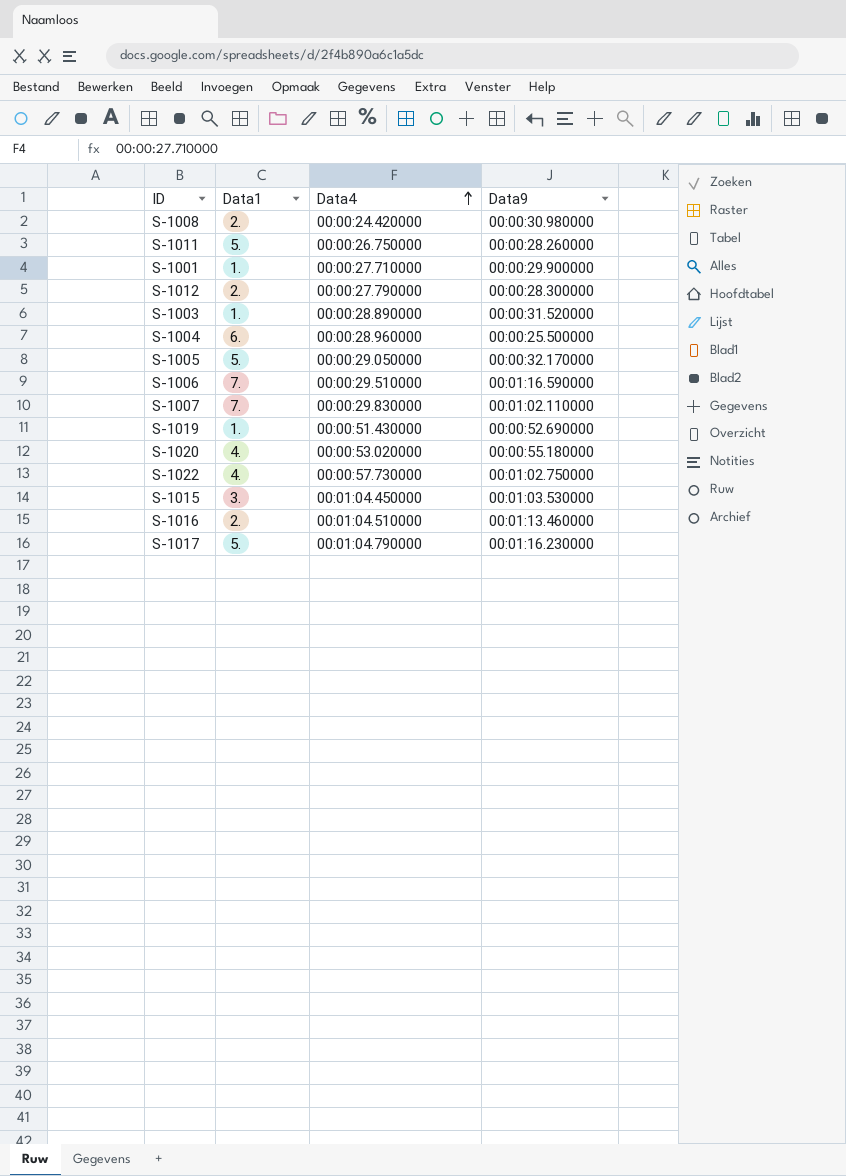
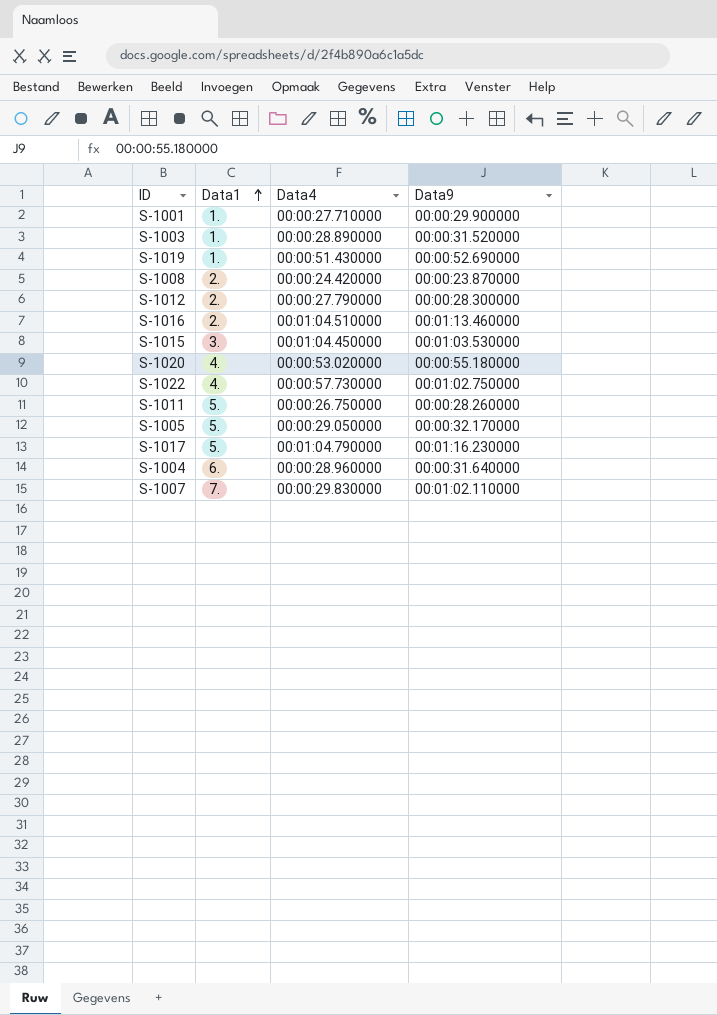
row order: Data4 ascending -> Data1 ascending
row S-1006: 7. | 00:00:29.510000 | 00:01:16.590000 -> none
S-1008 | Data9: 00:00:30.980000 -> 00:00:23.870000
S-1004 | Data9: 00:00:25.500000 -> 00:00:31.640000

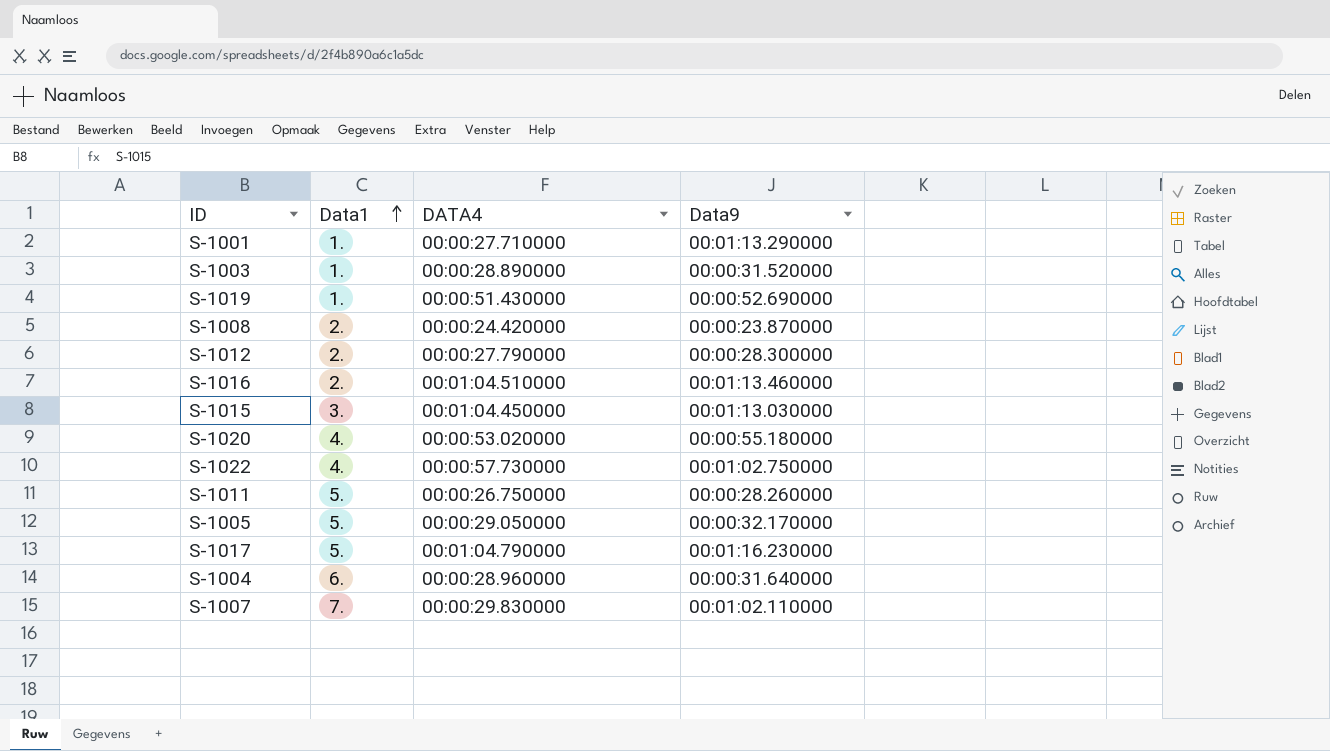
column name: Data4 -> DATA4
S-1001 | Data9: 00:00:29.900000 -> 00:01:13.290000
S-1015 | Data9: 00:01:03.530000 -> 00:01:13.030000

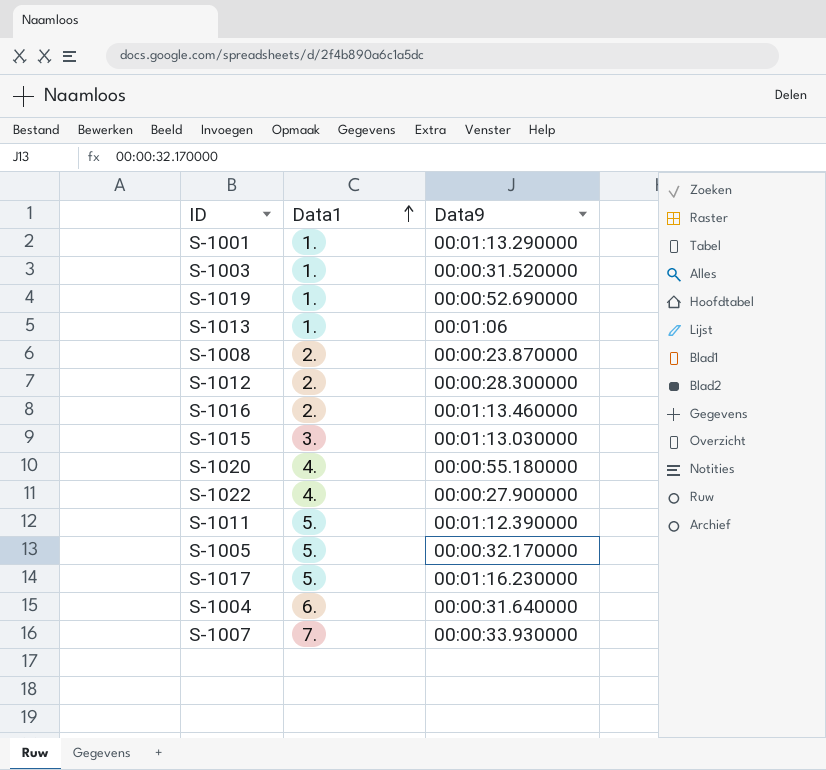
column DATA4 | position: 3 -> none
row S-1013: none -> 1. | 00:01:06
S-1022 | Data9: 00:01:02.750000 -> 00:00:27.900000
S-1011 | Data9: 00:00:28.260000 -> 00:01:12.390000
S-1007 | Data9: 00:01:02.110000 -> 00:00:33.930000

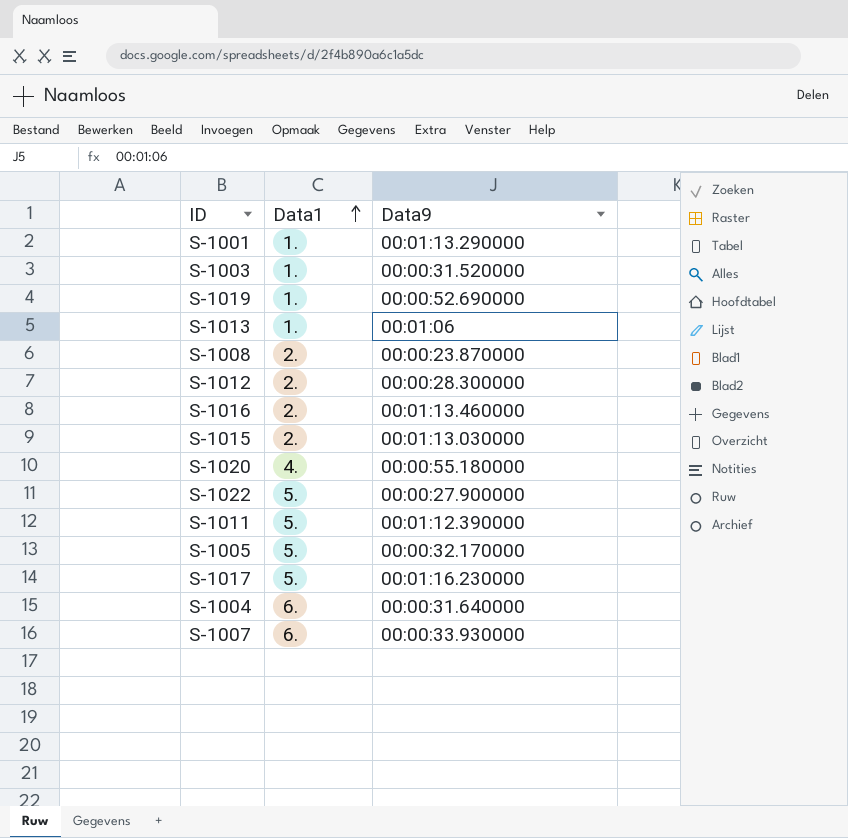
S-1015 | Data1: 3. -> 2.
S-1022 | Data1: 4. -> 5.
S-1007 | Data1: 7. -> 6.

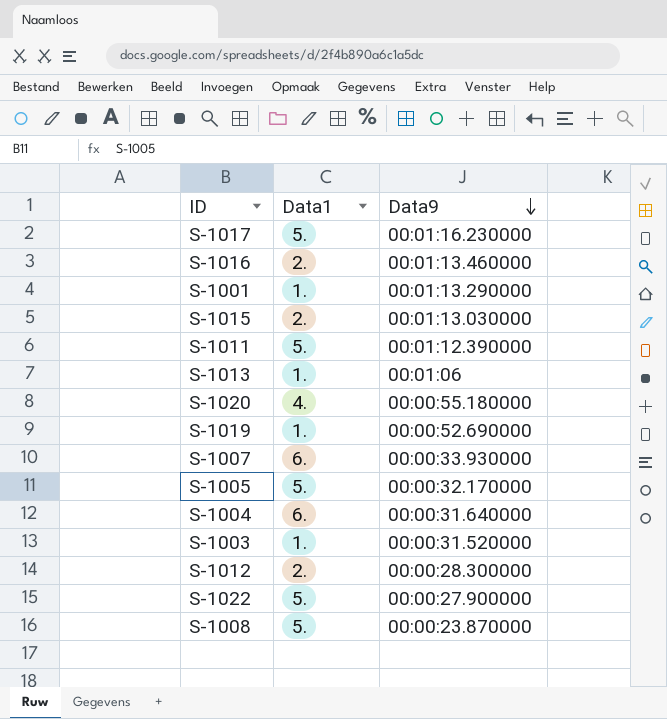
row order: Data1 ascending -> Data9 descending
S-1008 | Data1: 2. -> 5.

